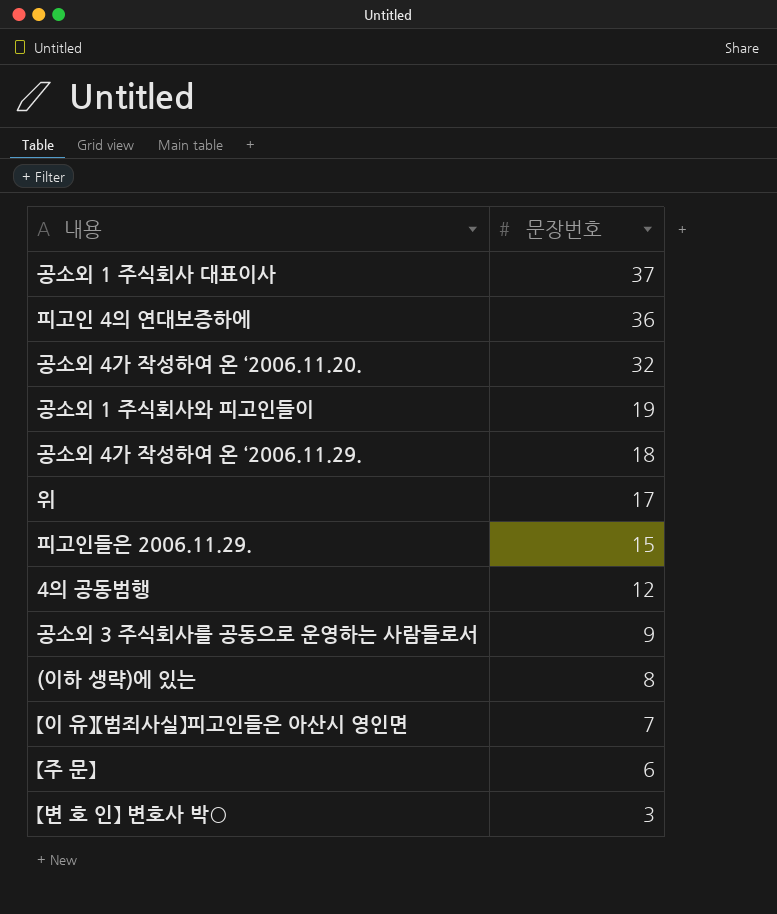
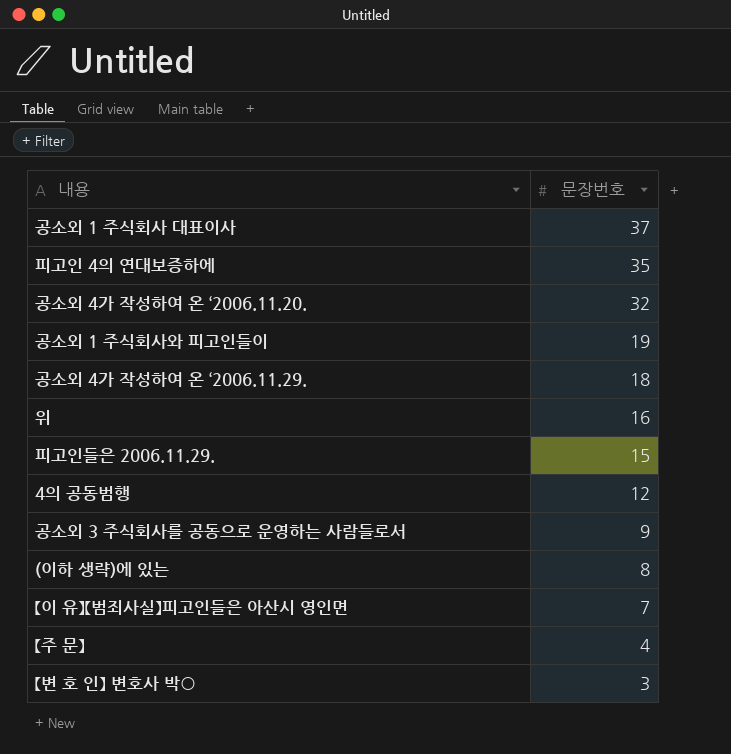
피고인 4의 연대보증하에 | 문장번호: 36 -> 35
위 | 문장번호: 17 -> 16
【주 문】 | 문장번호: 6 -> 4

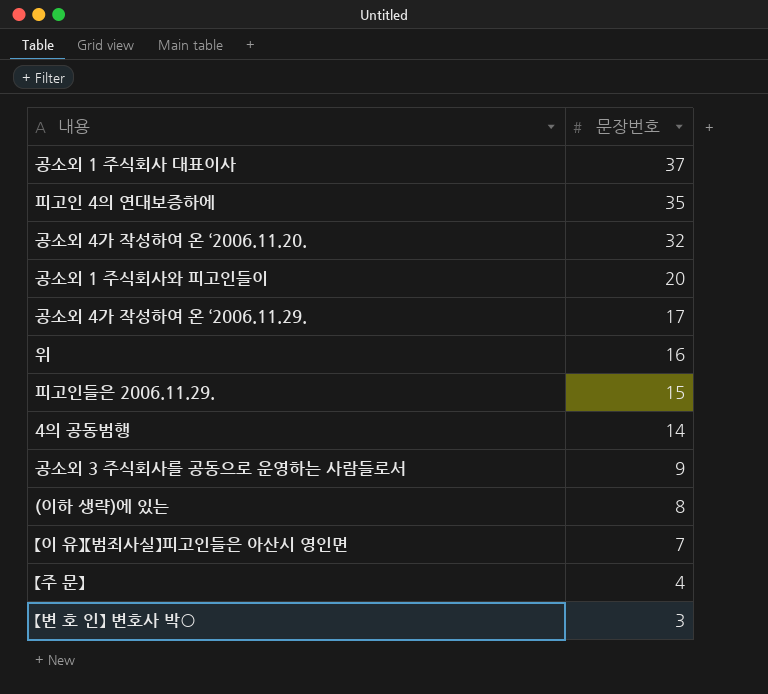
공소외 1 주식회사와 피고인들이 | 문장번호: 19 -> 20
공소외 4가 작성하여 온 ‘2006.11.29. | 문장번호: 18 -> 17
4의 공동범행 | 문장번호: 12 -> 14

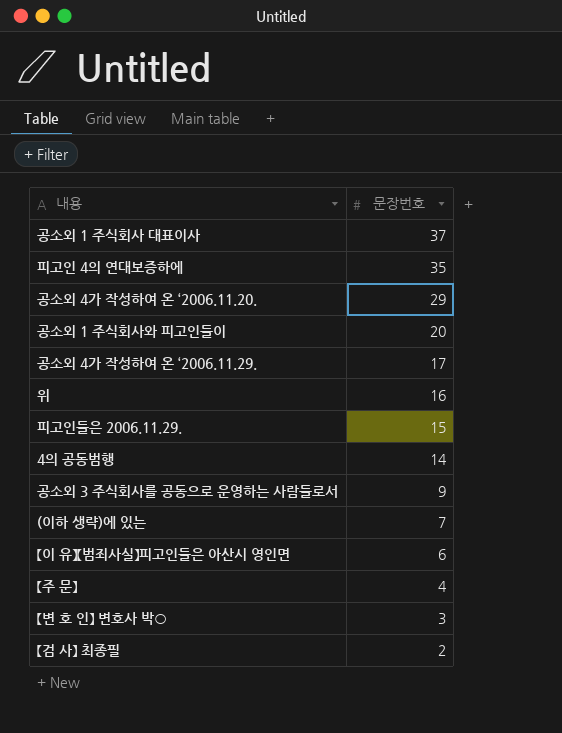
공소외 4가 작성하여 온 ‘2006.11.20. | 문장번호: 32 -> 29
(이하 생략)에 있는 | 문장번호: 8 -> 7
【이 유】【범죄사실】피고인들은 아산시 영인면 | 문장번호: 7 -> 6
row 【검 사】 최종필: none -> 2

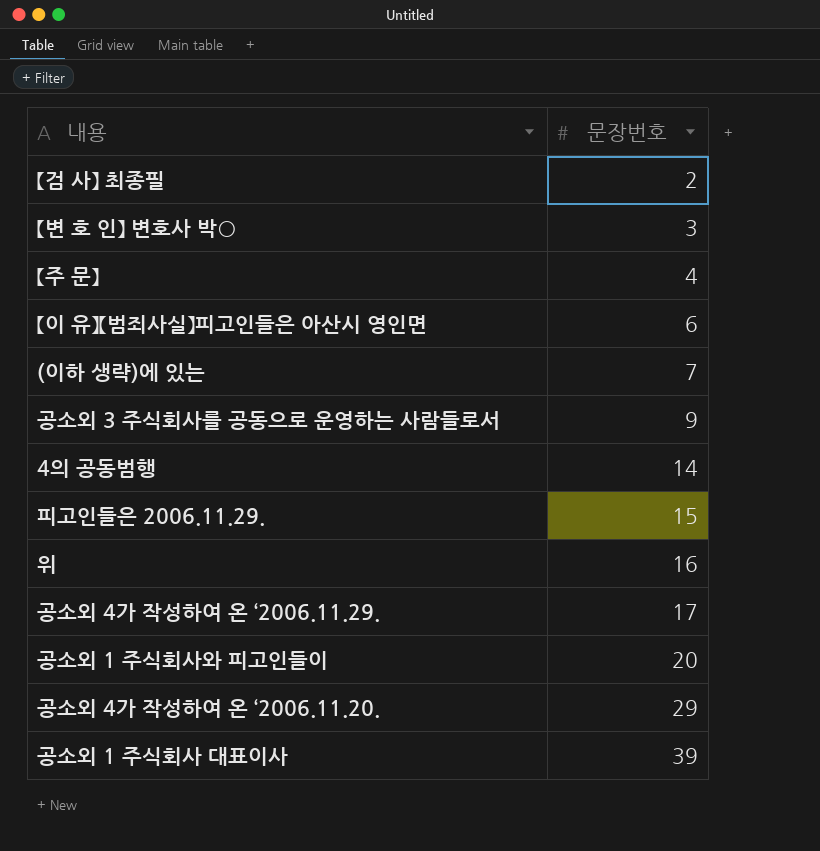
row order: 문장번호 descending -> 문장번호 ascending
row 피고인 4의 연대보증하에: 35 -> none
공소외 1 주식회사 대표이사 | 문장번호: 37 -> 39

